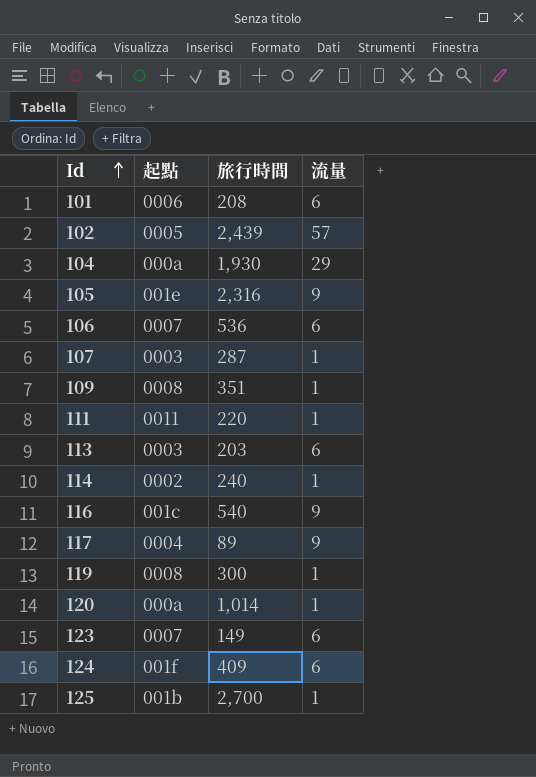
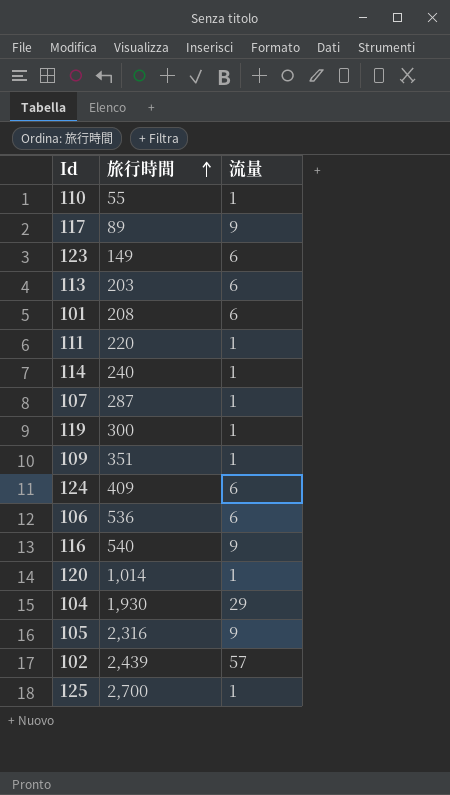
row order: Id ascending -> 旅行時間 ascending
column 起點 | position: 2 -> none
row 110: none -> 55 | 1

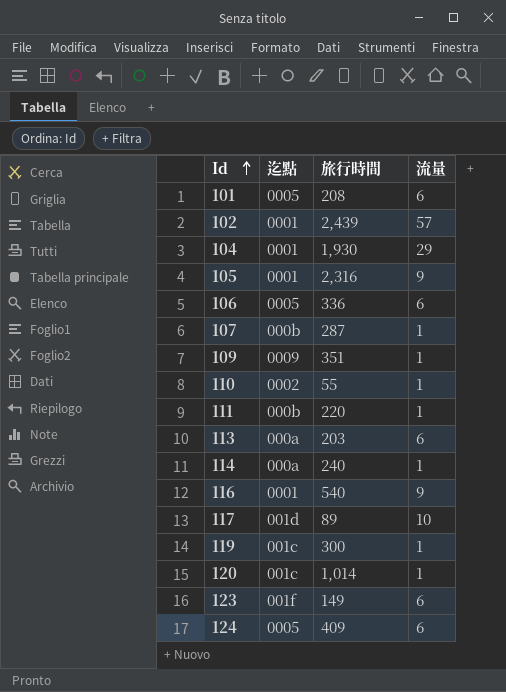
row order: 旅行時間 ascending -> Id ascending
column 迄點 | position: none -> 2
row 125: 2,700 | 1 -> none
106 | 旅行時間: 536 -> 336
117 | 流量: 9 -> 10

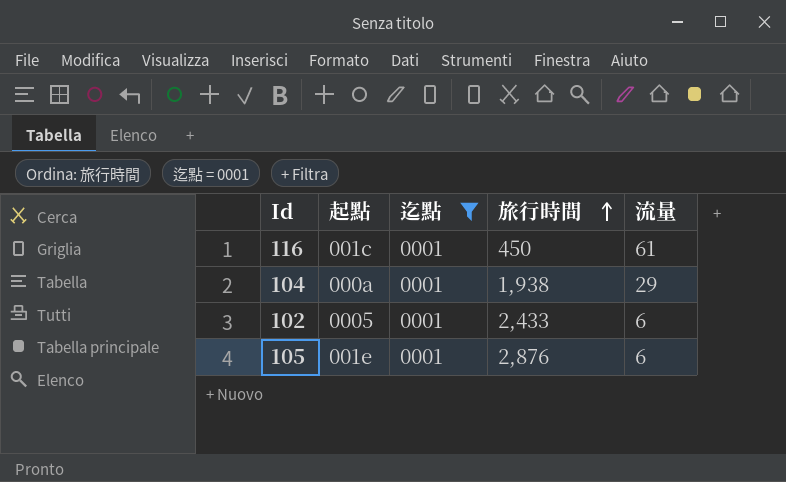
filter: none -> 迄點 = 0001
row order: Id ascending -> 旅行時間 ascending
column 起點 | position: none -> 2
116 | 旅行時間: 540 -> 450
116 | 流量: 9 -> 61
104 | 旅行時間: 1,930 -> 1,938
102 | 旅行時間: 2,439 -> 2,433
102 | 流量: 57 -> 6
105 | 旅行時間: 2,316 -> 2,876
105 | 流量: 9 -> 6

